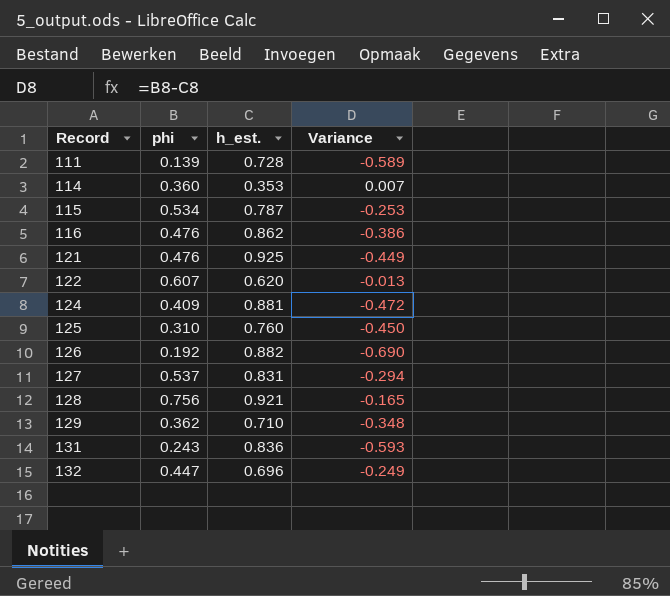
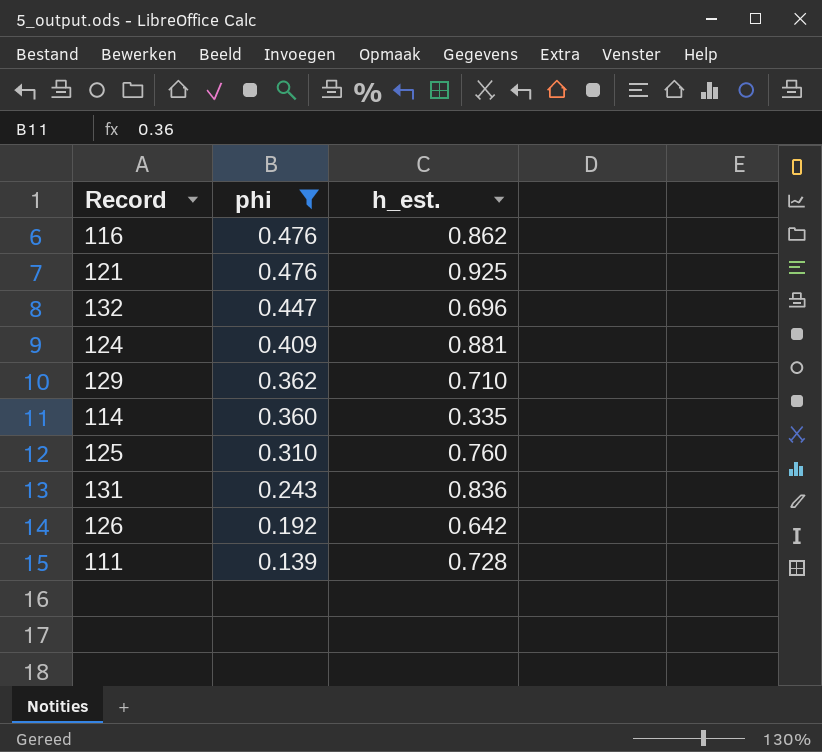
filter: none -> phi <= 0.476
row order: Record ascending -> phi descending
column Variance | formula: [phi] - [h_est.] -> none
114 | h_est.: 0.353 -> 0.335
126 | h_est.: 0.882 -> 0.642

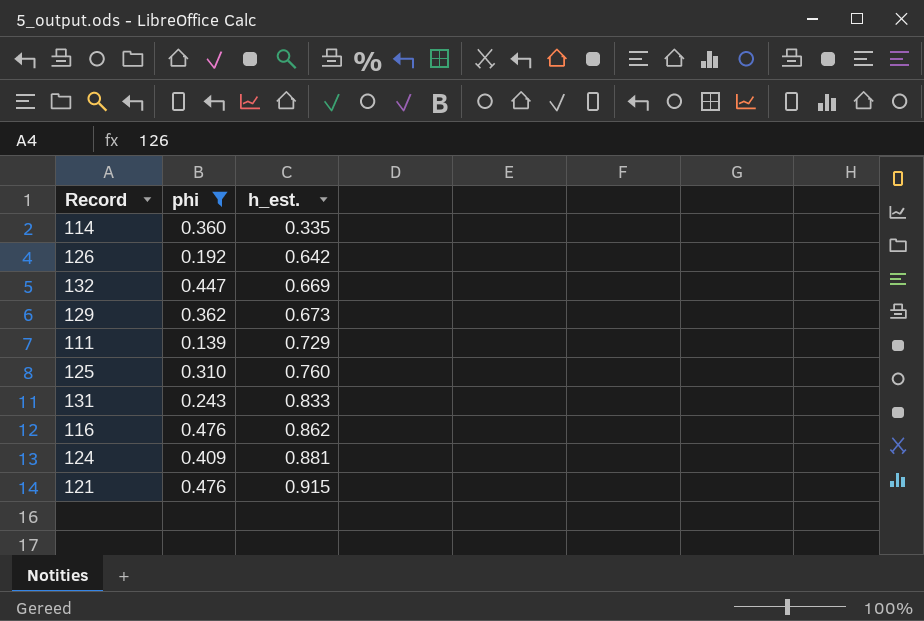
row order: phi descending -> h_est. ascending
132 | h_est.: 0.696 -> 0.669
129 | h_est.: 0.710 -> 0.673
111 | h_est.: 0.728 -> 0.729
131 | h_est.: 0.836 -> 0.833
121 | h_est.: 0.925 -> 0.915

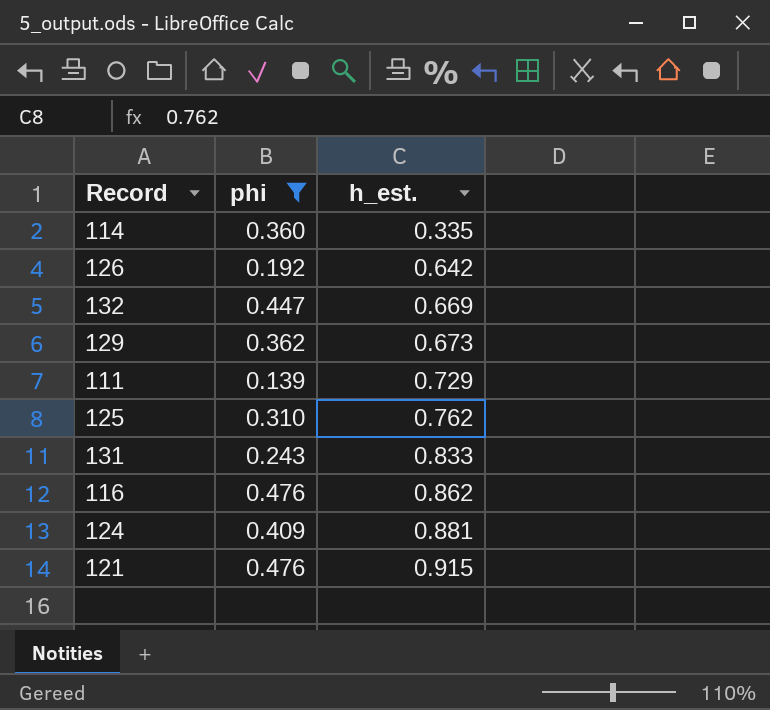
125 | h_est.: 0.760 -> 0.762

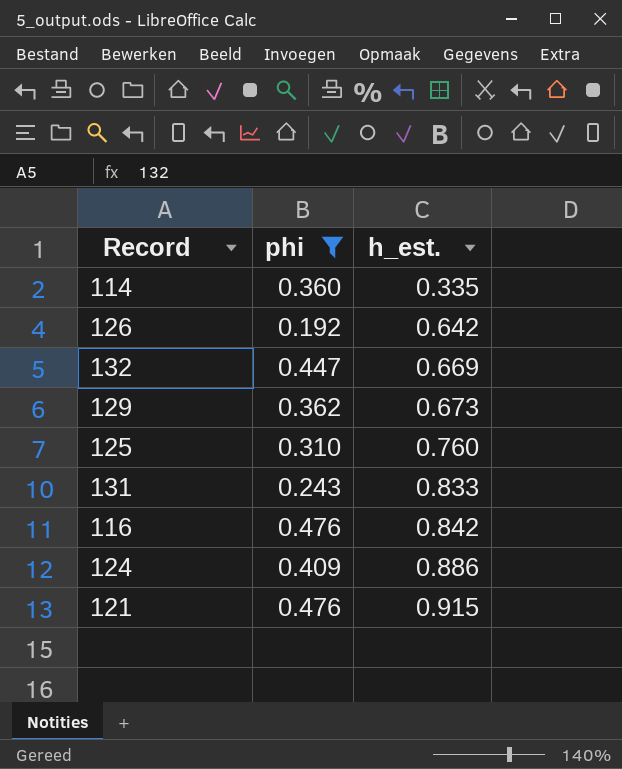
row 111: 0.139 | 0.729 -> none
125 | h_est.: 0.762 -> 0.760
116 | h_est.: 0.862 -> 0.842
124 | h_est.: 0.881 -> 0.886

